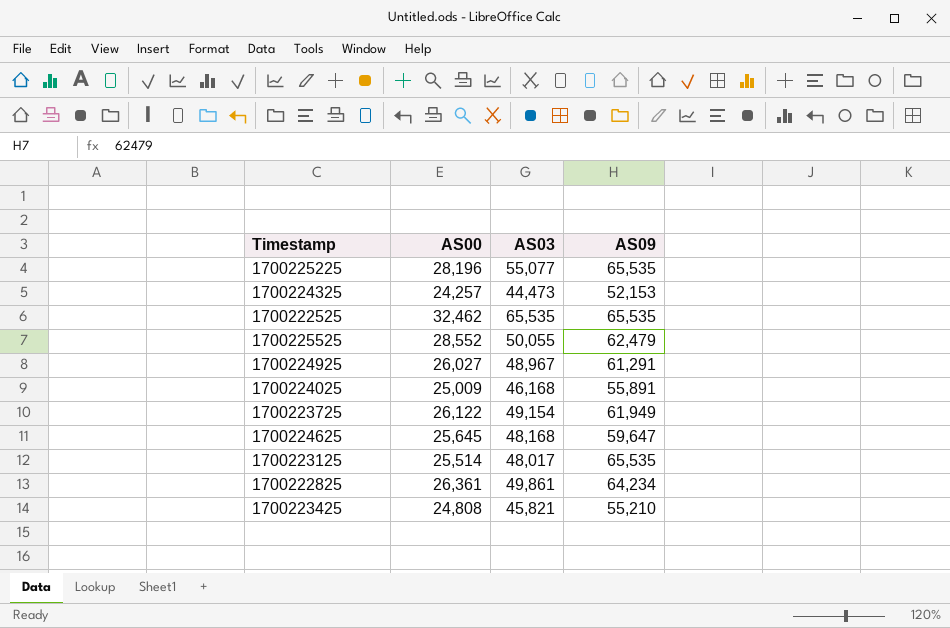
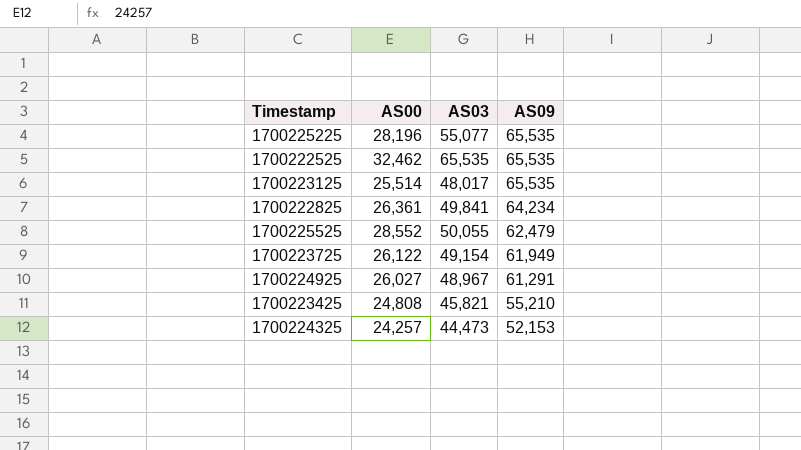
row order: none -> AS09 descending
row 1700224025: 25,009 | 46,168 | 55,891 -> none
row 1700224625: 25,645 | 48,168 | 59,647 -> none
1700222825 | AS03: 49,861 -> 49,841

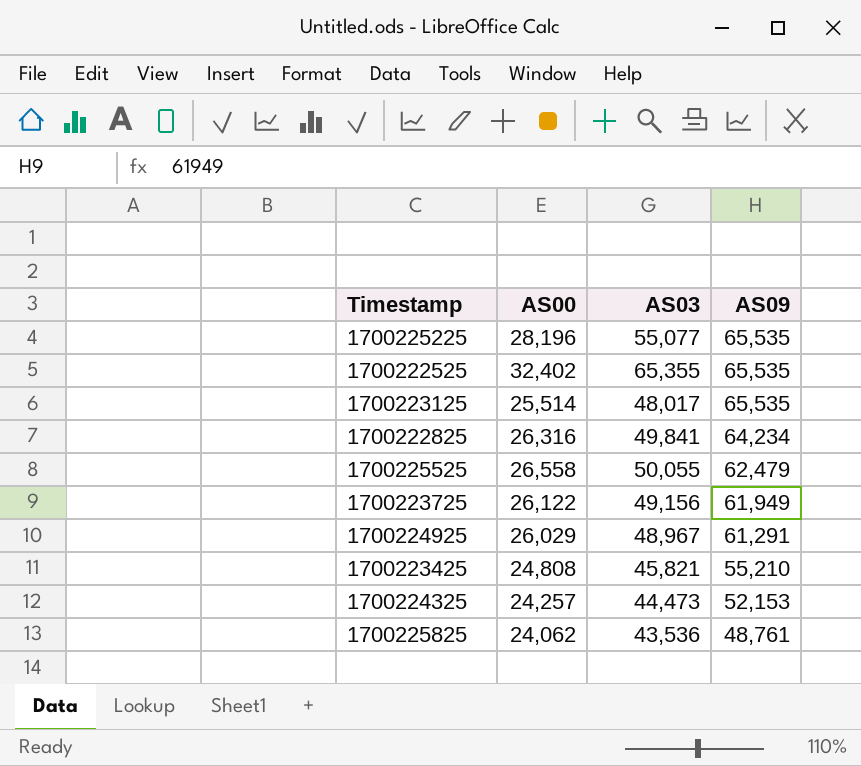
1700222525 | AS00: 32,462 -> 32,402
1700222525 | AS03: 65,535 -> 65,355
1700222825 | AS00: 26,361 -> 26,316
1700225525 | AS00: 28,552 -> 26,558
1700223725 | AS03: 49,154 -> 49,156
1700224925 | AS00: 26,027 -> 26,029
row 1700225825: none -> 24,062 | 43,536 | 48,761

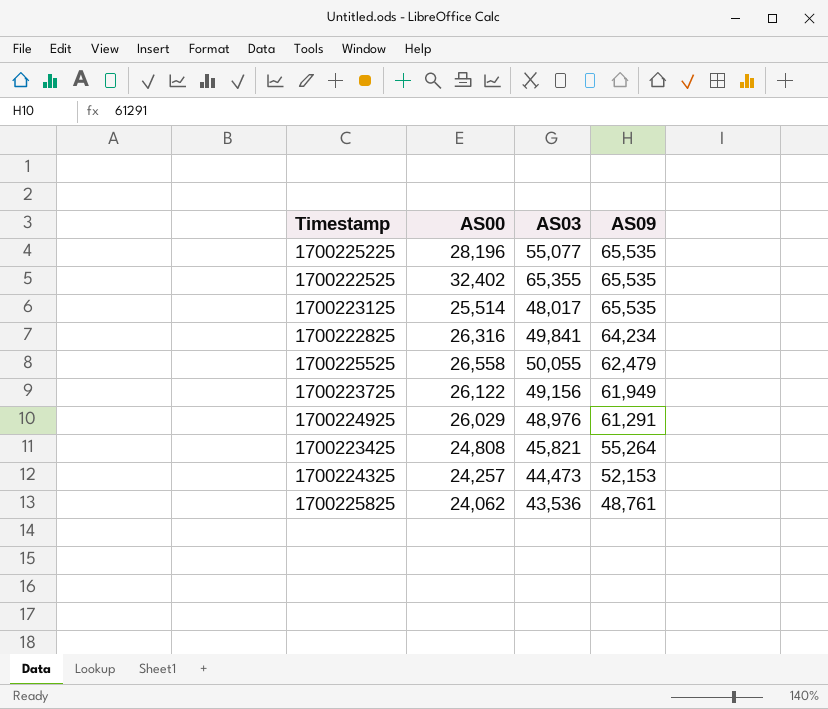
1700224925 | AS03: 48,967 -> 48,976
1700223425 | AS09: 55,210 -> 55,264

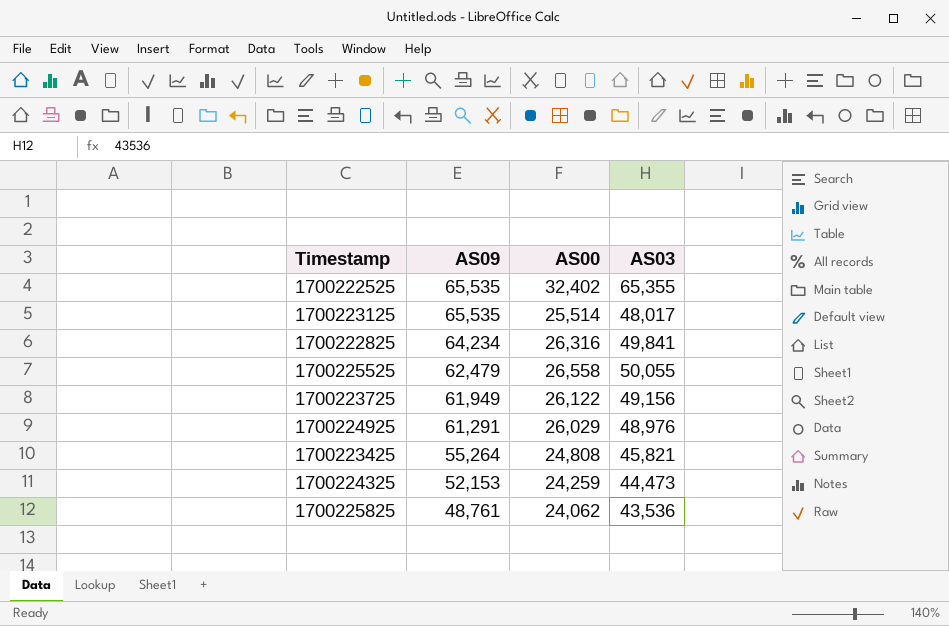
column AS09 | position: 4 -> 2
row 1700225225: 28,196 | 55,077 | 65,535 -> none
1700224325 | AS00: 24,257 -> 24,259

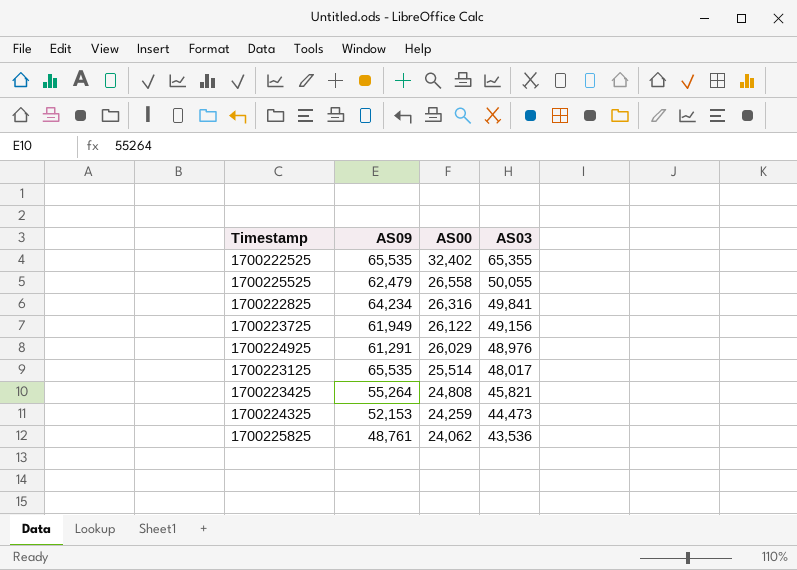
row order: AS09 descending -> AS00 descending

